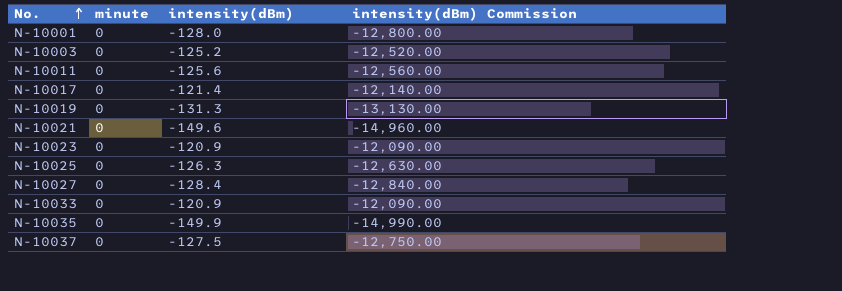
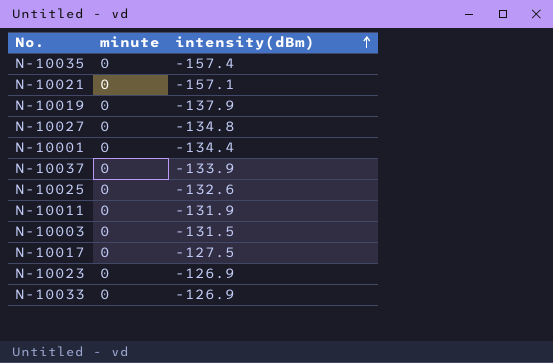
row order: No. ascending -> intensity(dBm) ascending
column intensity(dBm) Commission | formula: [intensity(dBm)] * 100 -> none
N-10035 | intensity(dBm): -149.9 -> -157.4
N-10021 | intensity(dBm): -149.6 -> -157.1
N-10019 | intensity(dBm): -131.3 -> -137.9
N-10027 | intensity(dBm): -128.4 -> -134.8
N-10001 | intensity(dBm): -128.0 -> -134.4
N-10037 | intensity(dBm): -127.5 -> -133.9
N-10025 | intensity(dBm): -126.3 -> -132.6
N-10011 | intensity(dBm): -125.6 -> -131.9
N-10003 | intensity(dBm): -125.2 -> -131.5
N-10017 | intensity(dBm): -121.4 -> -127.5
N-10023 | intensity(dBm): -120.9 -> -126.9
N-10033 | intensity(dBm): -120.9 -> -126.9

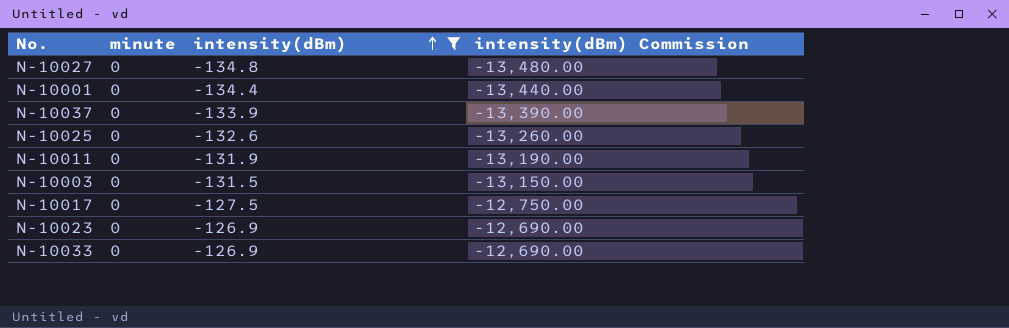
filter: none -> intensity(dBm) >= -134.8
column intensity(dBm) Commission | formula: none -> [intensity(dBm)] * 100

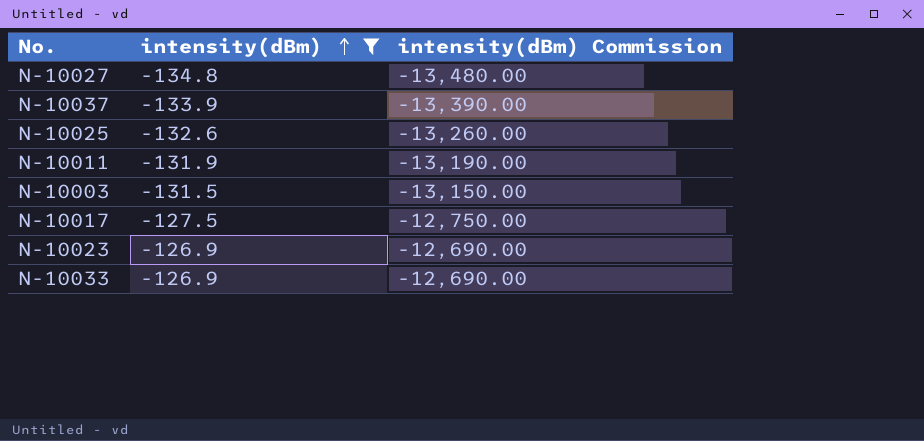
column minute | position: 2 -> none
row N-10001: 0 | -134.4 | -13,440.00 -> none

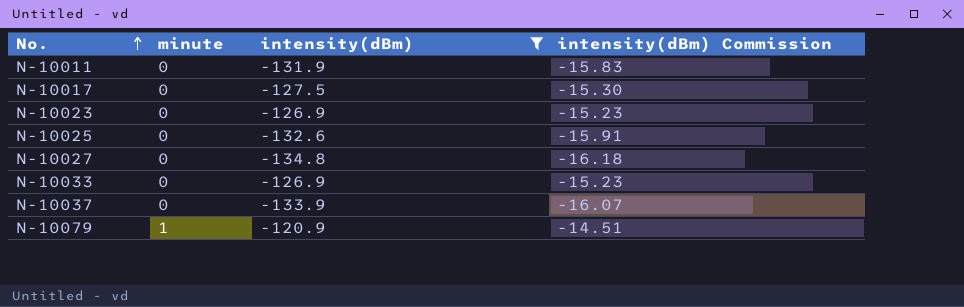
row order: intensity(dBm) ascending -> No. ascending
column minute | position: none -> 2
column intensity(dBm) Commission | formula: [intensity(dBm)] * 100 -> [intensity(dBm)] * 0.12
row N-10003: -131.5 | -13,150.00 -> none
row N-10079: none -> 1 | -120.9 | -14.51

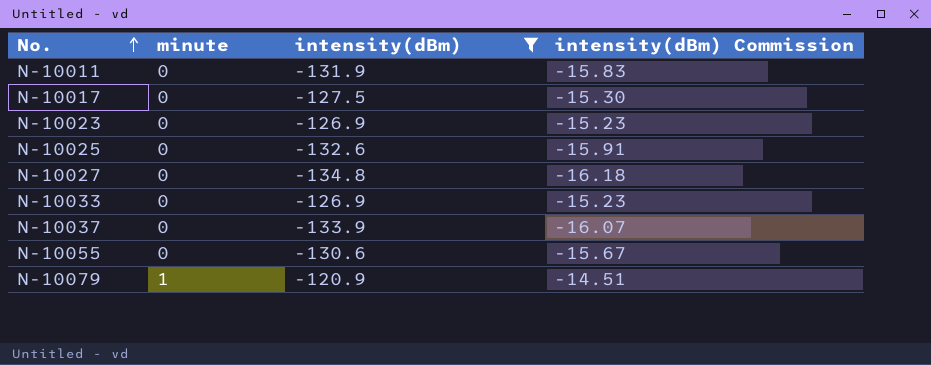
row N-10055: none -> 0 | -130.6 | -15.67

